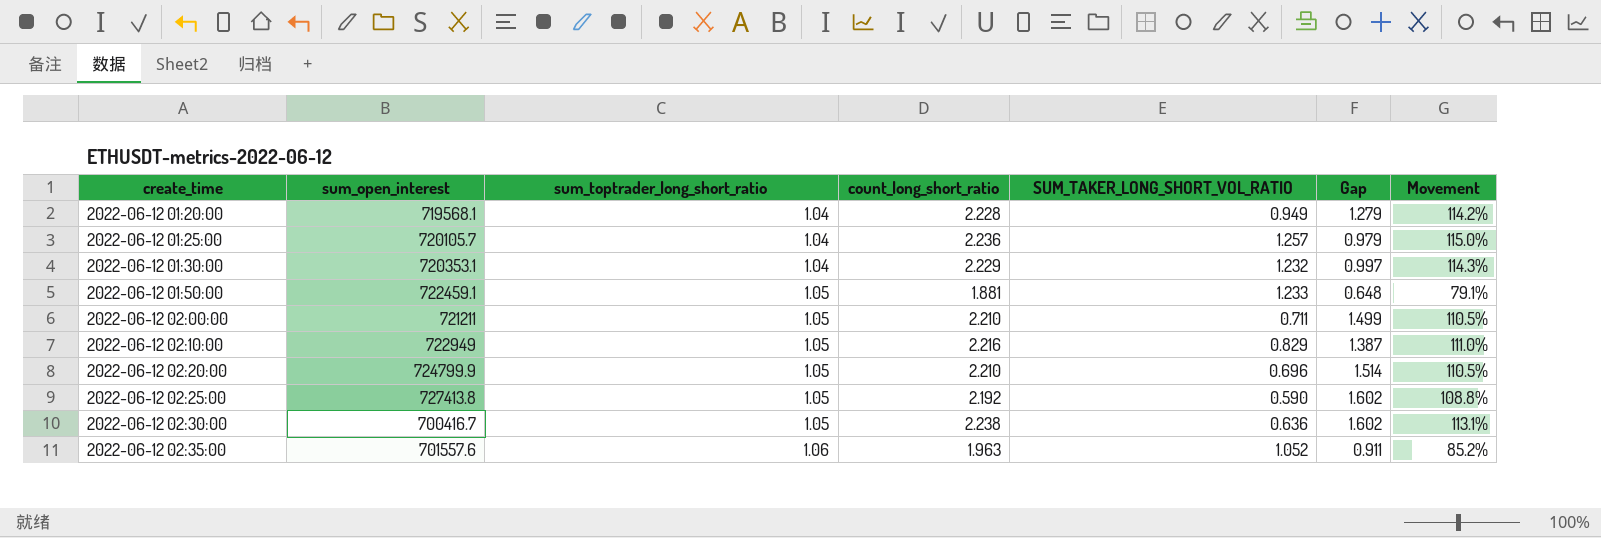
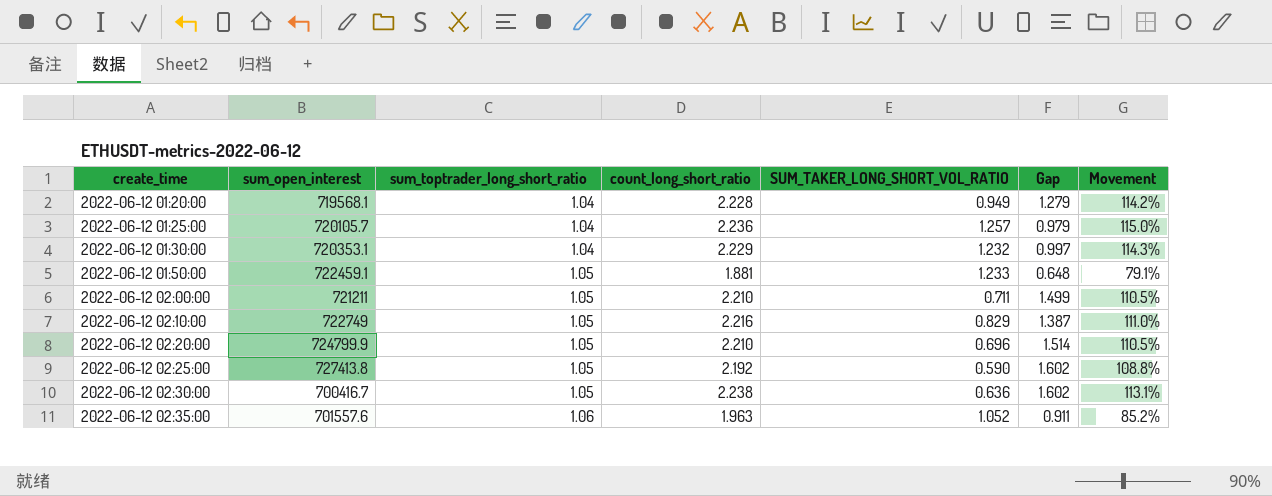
2022-06-12 02:10:00 | sum_open_interest: 722949 -> 722749

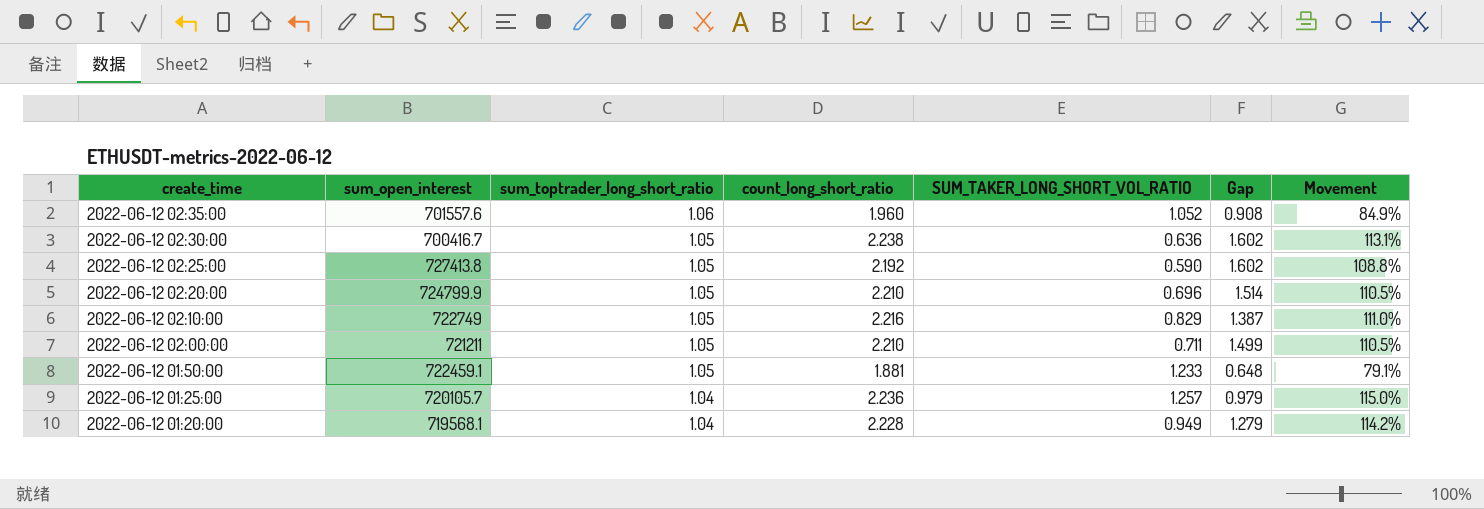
row order: create_time ascending -> create_time descending
row 2022-06-12 01:30:00: 720353.1 | 1.04 | 2.229 | 1.232 | 0.997 | 114.3% -> none
2022-06-12 02:35:00 | count_long_short_ratio: 1.963 -> 1.960
2022-06-12 02:35:00 | Gap: 0.911 -> 0.908
2022-06-12 02:35:00 | Movement: 85.2% -> 84.9%

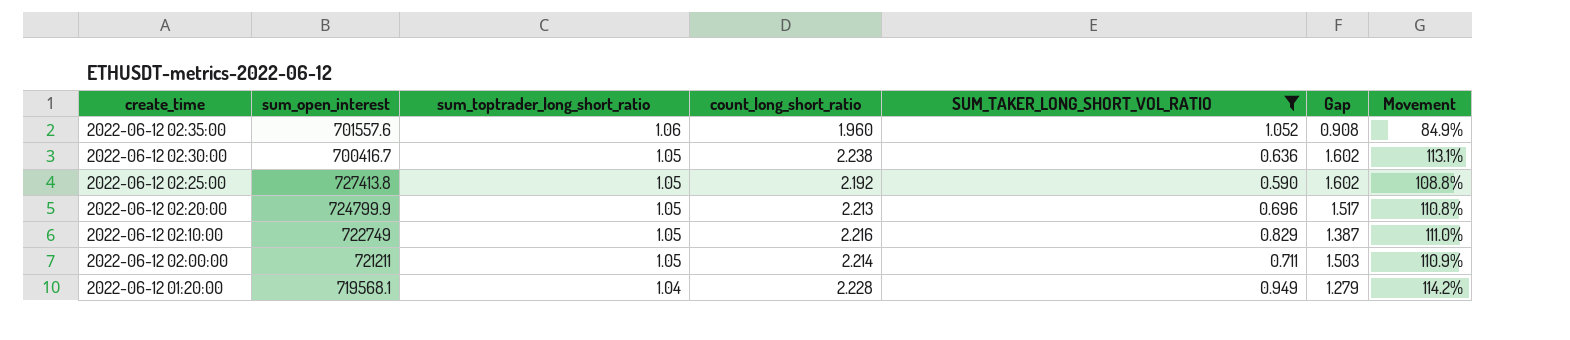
filter: none -> SUM_TAKER_LONG_SHORT_VOL_RATIO <= 1.052
2022-06-12 02:20:00 | count_long_short_ratio: 2.210 -> 2.213
2022-06-12 02:20:00 | Gap: 1.514 -> 1.517
2022-06-12 02:20:00 | Movement: 110.5% -> 110.8%
2022-06-12 02:00:00 | count_long_short_ratio: 2.210 -> 2.214
2022-06-12 02:00:00 | Gap: 1.499 -> 1.503
2022-06-12 02:00:00 | Movement: 110.5% -> 110.9%

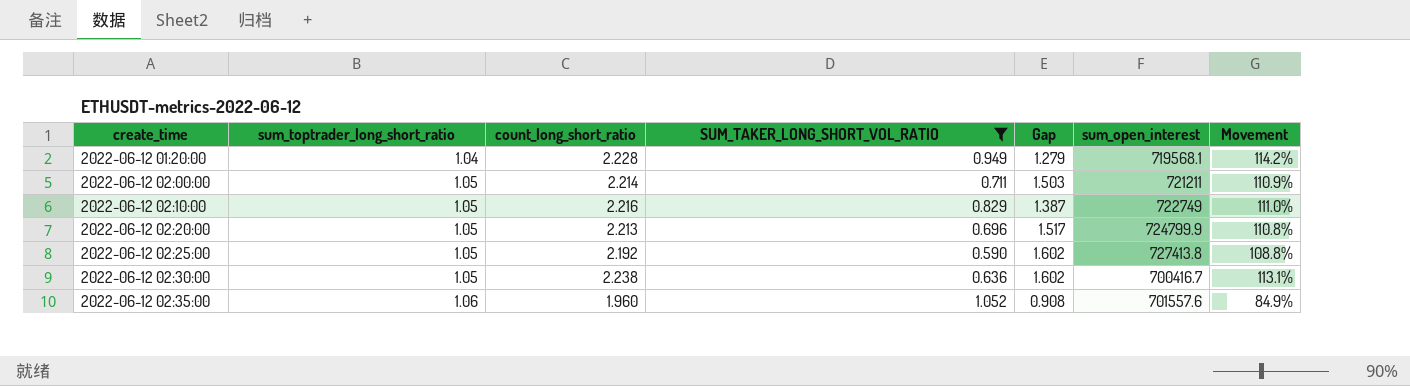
row order: create_time descending -> create_time ascending
column sum_open_interest | position: 2 -> 6

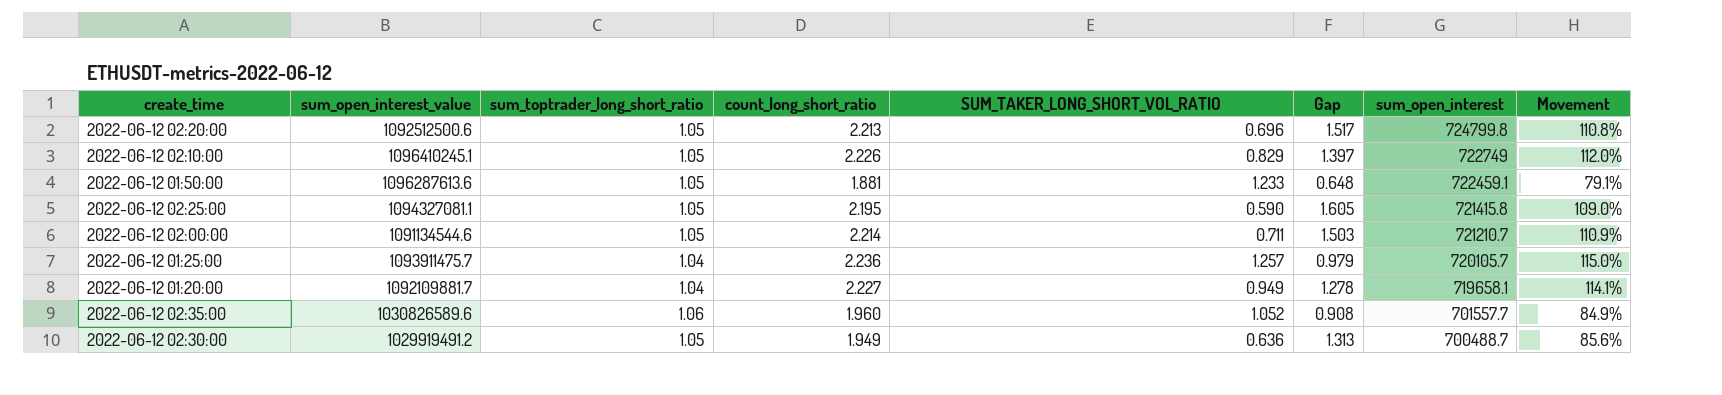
filter: SUM_TAKER_LONG_SHORT_VOL_RATIO <= 1.052 -> none
row order: create_time ascending -> sum_open_interest descending
column sum_open_interest_value | position: none -> 2
2022-06-12 02:20:00 | sum_open_interest: 724799.9 -> 724799.8
2022-06-12 02:10:00 | count_long_short_ratio: 2.216 -> 2.226
2022-06-12 02:10:00 | Gap: 1.387 -> 1.397
2022-06-12 02:10:00 | Movement: 111.0% -> 112.0%
2022-06-12 02:25:00 | count_long_short_ratio: 2.192 -> 2.195
2022-06-12 02:25:00 | Gap: 1.602 -> 1.605
2022-06-12 02:25:00 | sum_open_interest: 727413.8 -> 721415.8
2022-06-12 02:25:00 | Movement: 108.8% -> 109.0%
2022-06-12 02:00:00 | sum_open_interest: 721211 -> 721210.7
2022-06-12 01:20:00 | count_long_short_ratio: 2.228 -> 2.227
2022-06-12 01:20:00 | Gap: 1.279 -> 1.278
2022-06-12 01:20:00 | sum_open_interest: 719568.1 -> 719658.1
2022-06-12 01:20:00 | Movement: 114.2% -> 114.1%
2022-06-12 02:35:00 | sum_open_interest: 701557.6 -> 701557.7
2022-06-12 02:30:00 | count_long_short_ratio: 2.238 -> 1.949
2022-06-12 02:30:00 | Gap: 1.602 -> 1.313
2022-06-12 02:30:00 | sum_open_interest: 700416.7 -> 700488.7
2022-06-12 02:30:00 | Movement: 113.1% -> 85.6%

